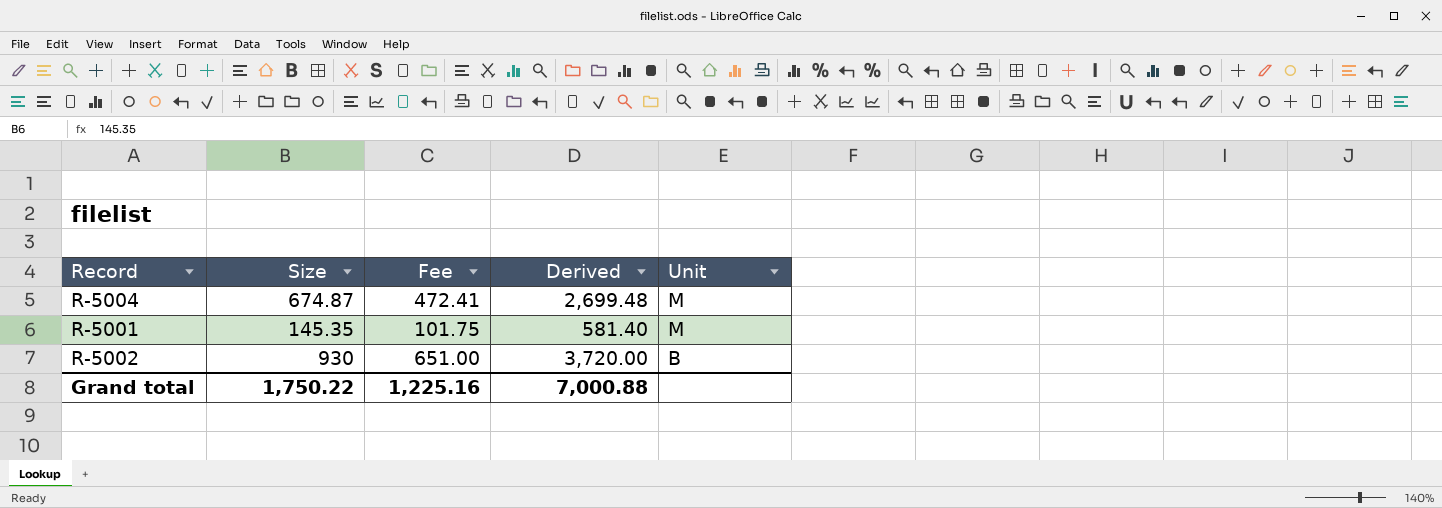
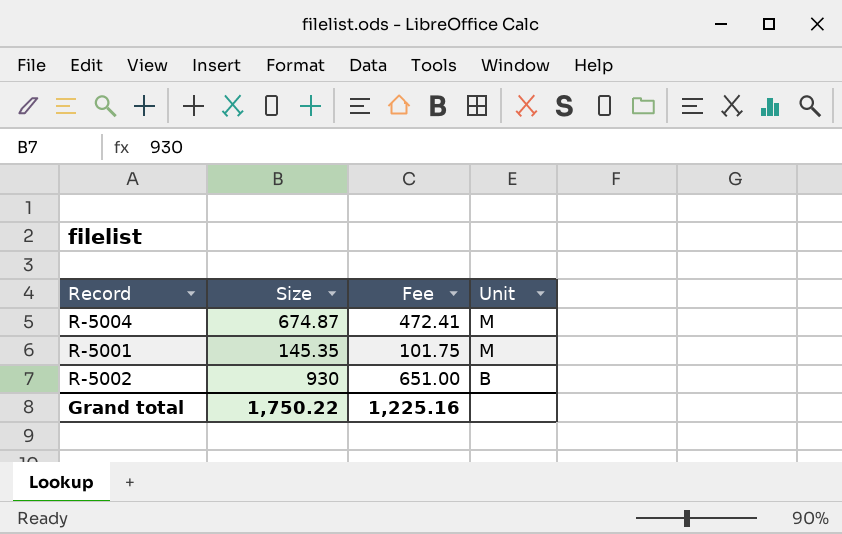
column Derived | formula: [Size] * 4 -> none

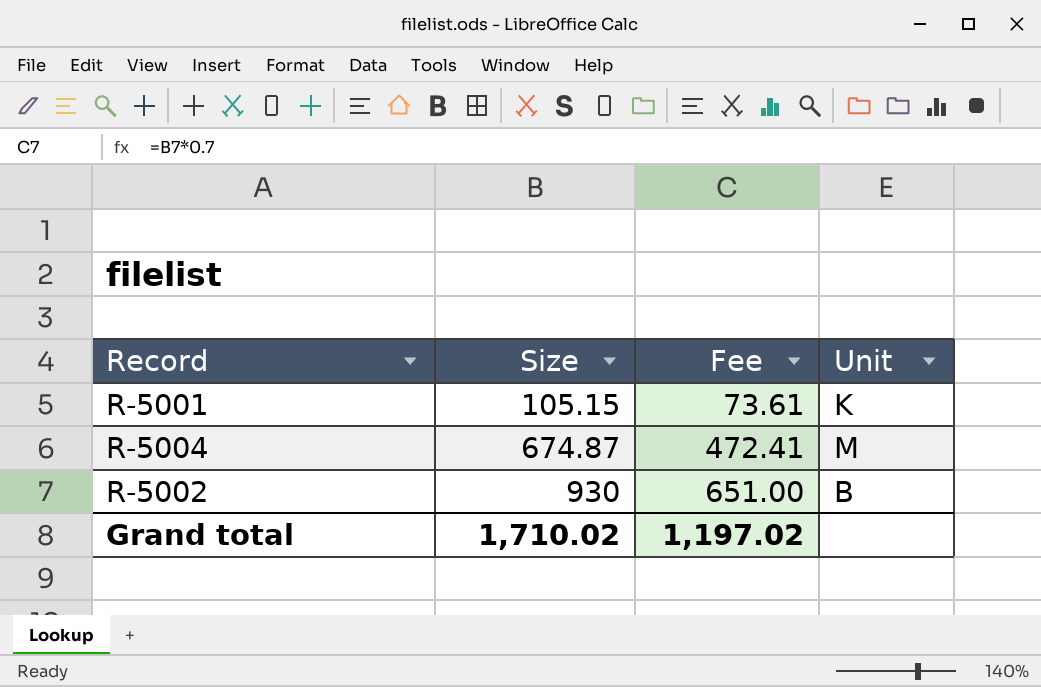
row order: Unit descending -> Size ascending
R-5001 | Size: 145.35 -> 105.15
R-5001 | Fee: 101.75 -> 73.61
R-5001 | Unit: M -> K
Grand total | Size: 1,750.22 -> 1,710.02
Grand total | Fee: 1,225.16 -> 1,197.02

